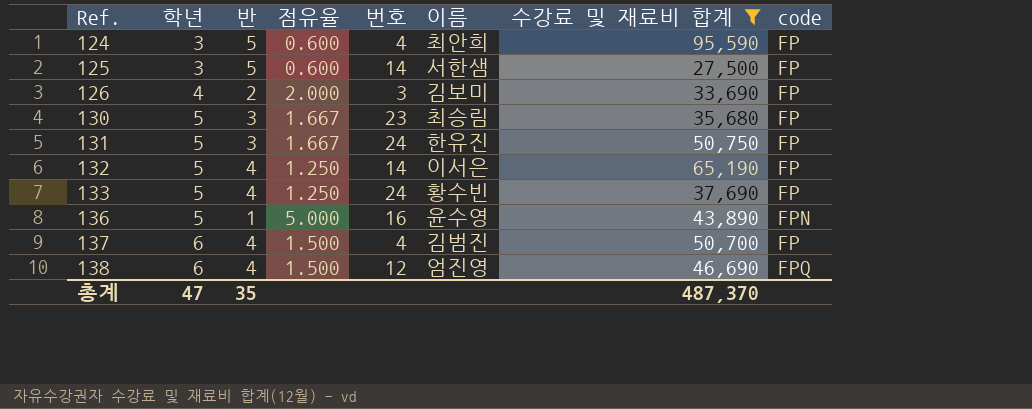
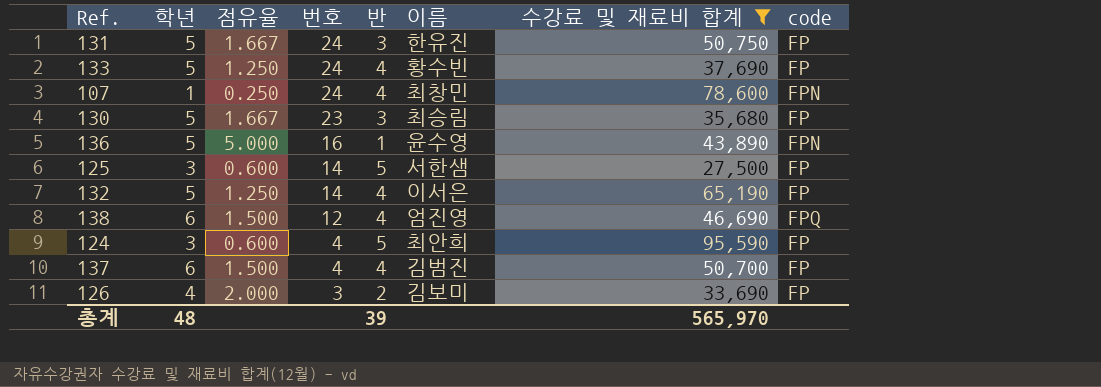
row order: Ref. ascending -> 번호 descending
column 반 | position: 3 -> 5
row 107: none -> 1 | 0.250 | 24 | 4 | 최창민 | 78,600 | FPN
총계 | 학년: 47 -> 48
총계 | 반: 35 -> 39
총계 | 수강료 및 재료비 합계: 487,370 -> 565,970

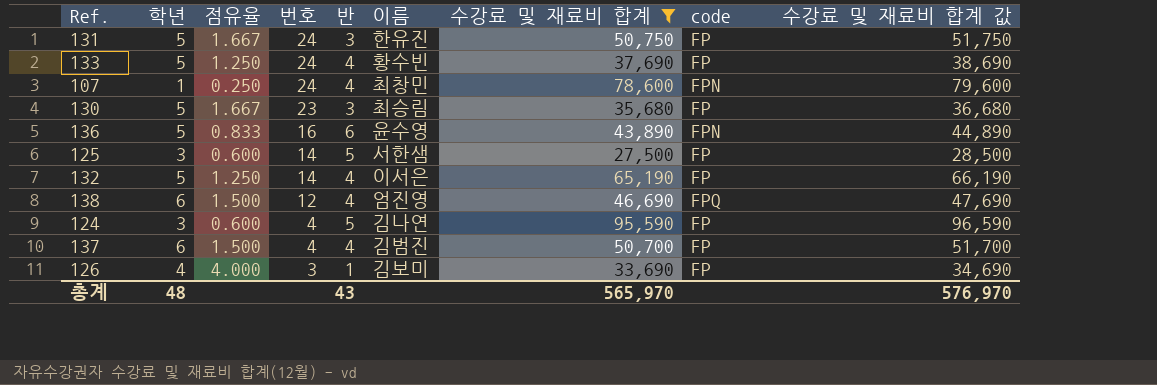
column 수강료 및 재료비 합계 값 | formula: none -> [수강료 및 재료비 합계] + 1000
136 | 점유율: 5.000 -> 0.833
136 | 반: 1 -> 6
124 | 이름: 최안희 -> 김나연
126 | 점유율: 2.000 -> 4.000
126 | 반: 2 -> 1
총계 | 반: 39 -> 43

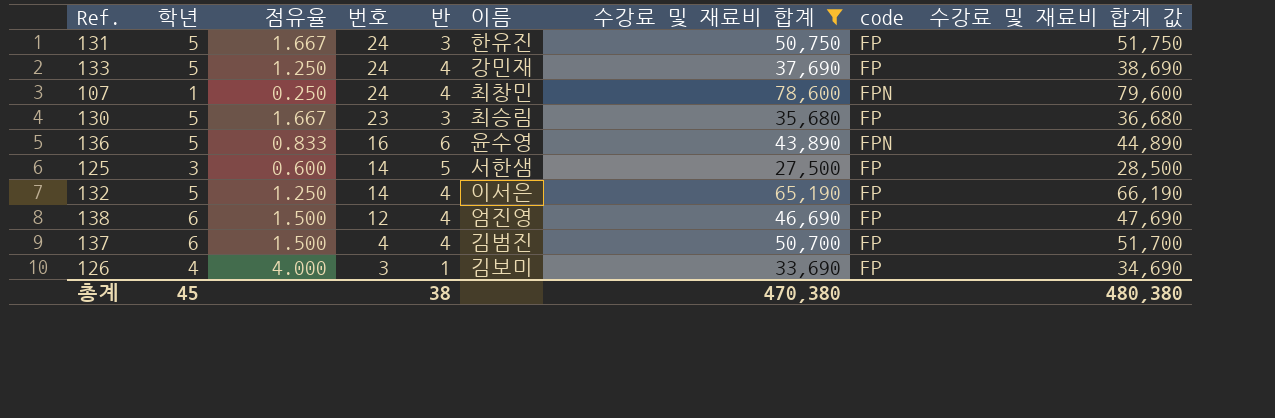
row 124: 3 | 0.600 | 4 | 5 | 김나연 | 95,590 | FP | 96,590 -> none
133 | 이름: 황수빈 -> 강민재
138 | code: FPQ -> FP
총계 | 학년: 48 -> 45
총계 | 반: 43 -> 38
총계 | 수강료 및 재료비 합계: 565,970 -> 470,380
총계 | 수강료 및 재료비 합계 값: 576,970 -> 480,380

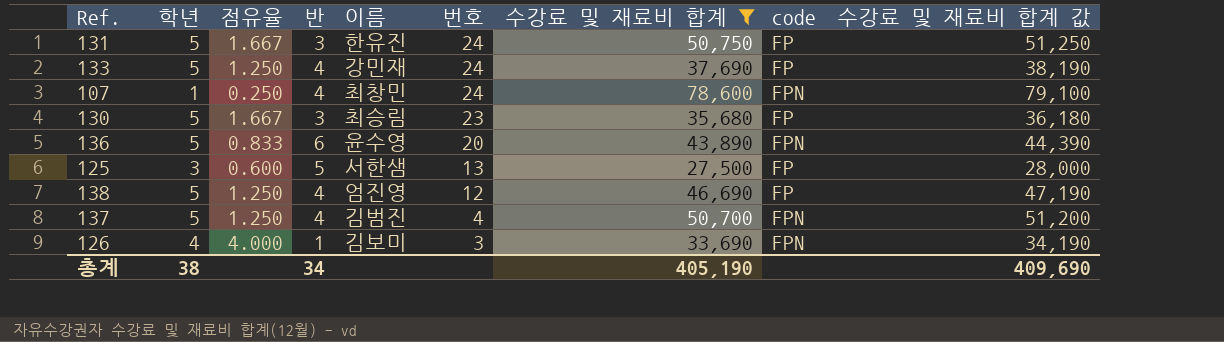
column 번호 | position: 4 -> 6
column 수강료 및 재료비 합계 값 | formula: [수강료 및 재료비 합계] + 1000 -> [수강료 및 재료비 합계] + 500
row 132: 5 | 1.250 | 14 | 4 | 이서은 | 65,190 | FP | 66,190 -> none
136 | 번호: 16 -> 20
125 | 번호: 14 -> 13
138 | 학년: 6 -> 5
138 | 점유율: 1.500 -> 1.250
137 | 학년: 6 -> 5
137 | 점유율: 1.500 -> 1.250
137 | code: FP -> FPN
126 | code: FP -> FPN
총계 | 학년: 45 -> 38
총계 | 반: 38 -> 34
총계 | 수강료 및 재료비 합계: 470,380 -> 405,190
총계 | 수강료 및 재료비 합계 값: 480,380 -> 409,690

